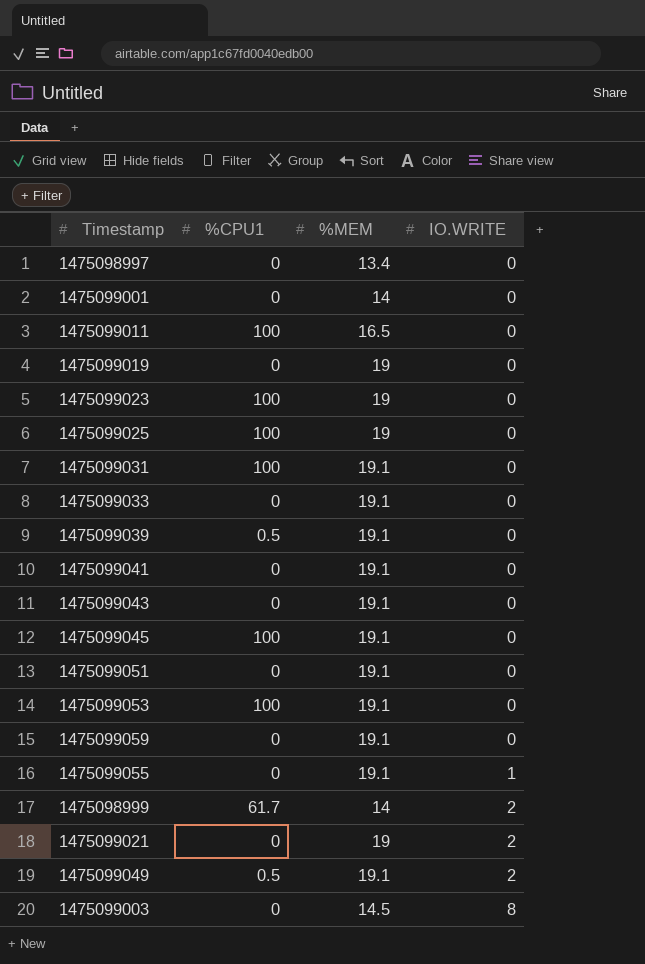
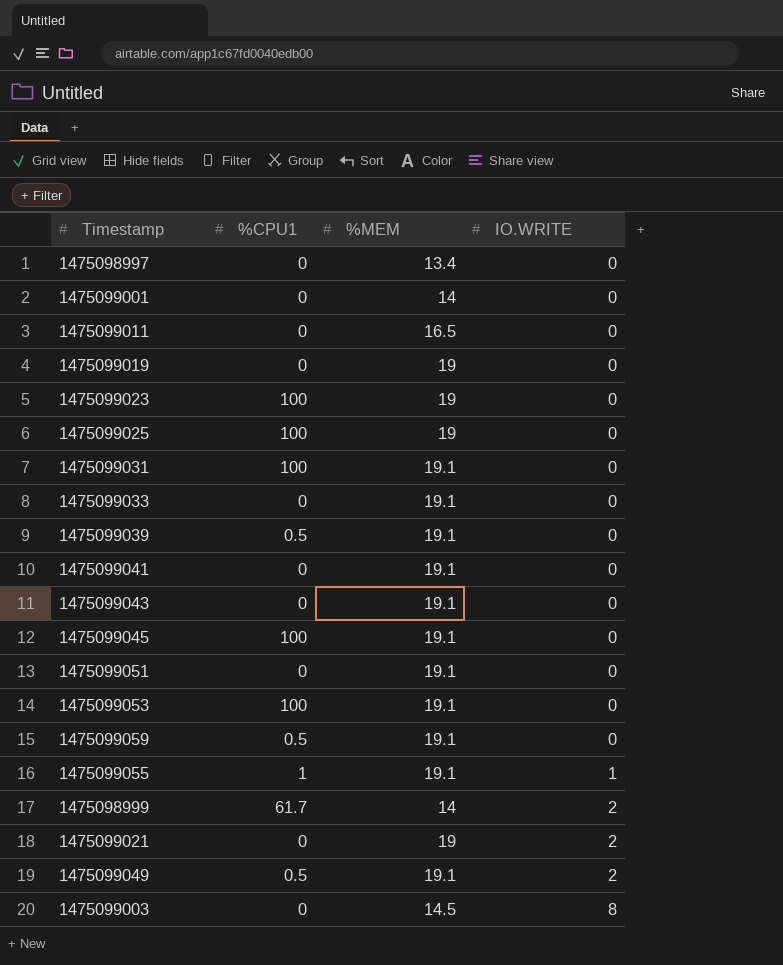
1475099011 | %CPU1: 100 -> 0
1475099059 | %CPU1: 0 -> 0.5
1475099055 | %CPU1: 0 -> 1

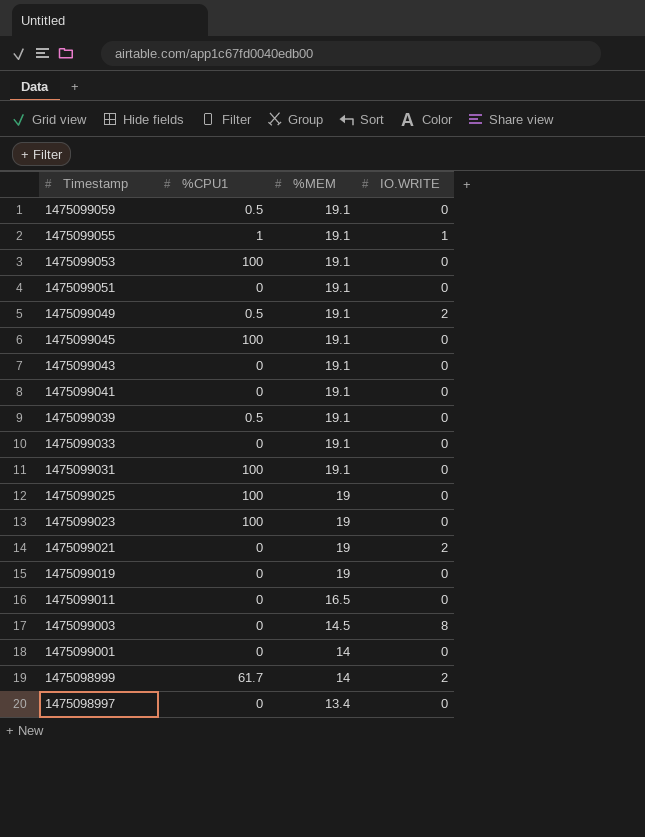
row order: IO.WRITE ascending -> Timestamp descending

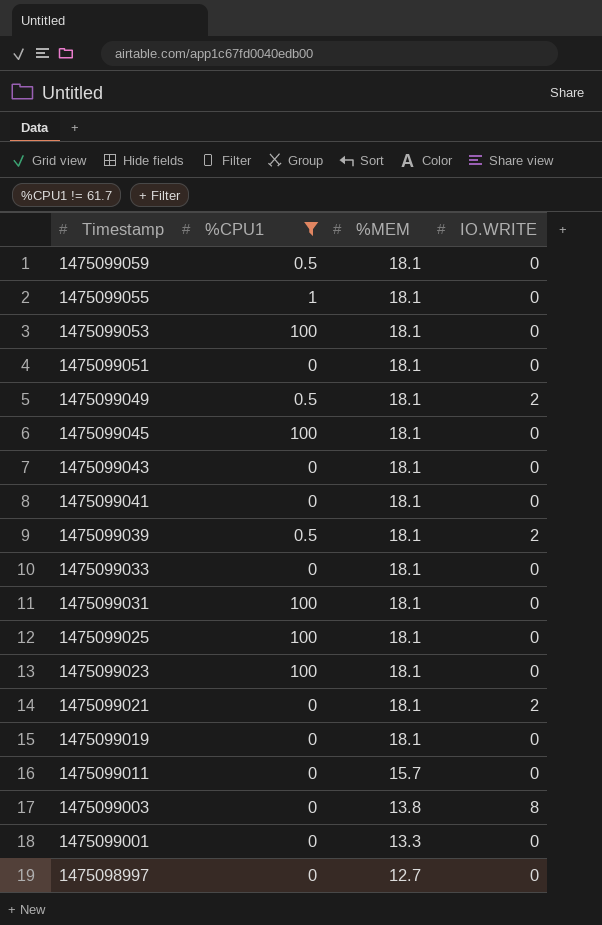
filter: none -> %CPU1 != 61.7
1475099059 | %MEM: 19.1 -> 18.1
1475099055 | %MEM: 19.1 -> 18.1
1475099055 | IO.WRITE: 1 -> 0
1475099053 | %MEM: 19.1 -> 18.1
1475099051 | %MEM: 19.1 -> 18.1
1475099049 | %MEM: 19.1 -> 18.1
1475099045 | %MEM: 19.1 -> 18.1
1475099043 | %MEM: 19.1 -> 18.1
1475099041 | %MEM: 19.1 -> 18.1
1475099039 | %MEM: 19.1 -> 18.1
1475099039 | IO.WRITE: 0 -> 2
1475099033 | %MEM: 19.1 -> 18.1
1475099031 | %MEM: 19.1 -> 18.1
1475099025 | %MEM: 19 -> 18.1
1475099023 | %MEM: 19 -> 18.1
1475099021 | %MEM: 19 -> 18.1
1475099019 | %MEM: 19 -> 18.1
1475099011 | %MEM: 16.5 -> 15.7
1475099003 | %MEM: 14.5 -> 13.8
1475099001 | %MEM: 14 -> 13.3
1475098997 | %MEM: 13.4 -> 12.7

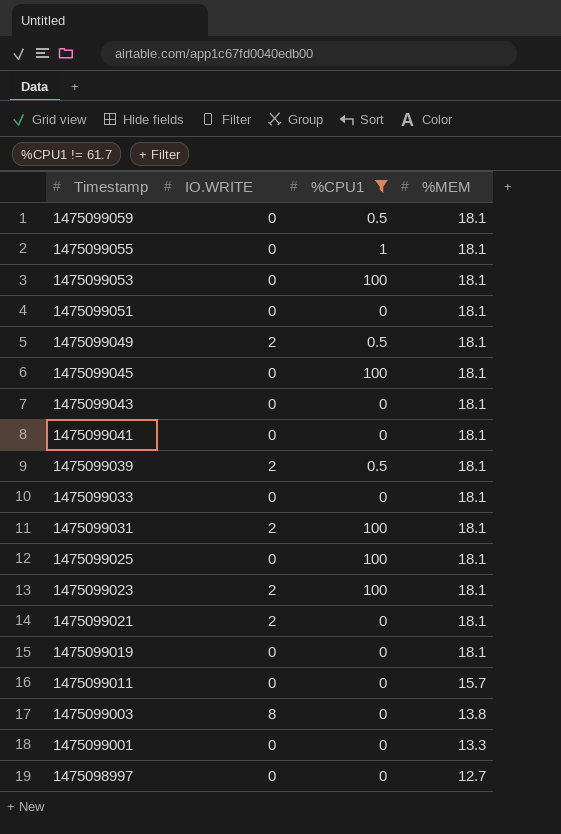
column IO.WRITE | position: 4 -> 2
1475099031 | IO.WRITE: 0 -> 2
1475099023 | IO.WRITE: 0 -> 2

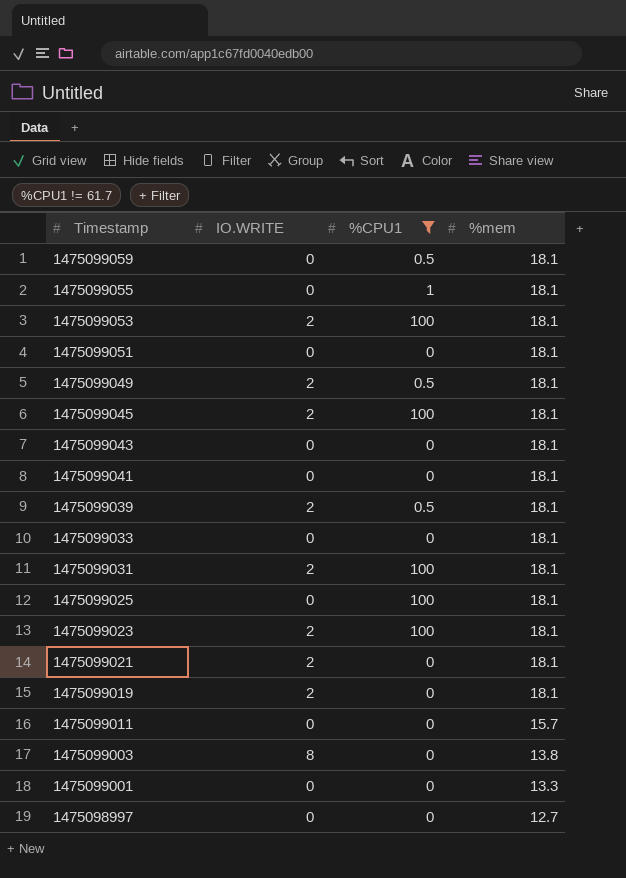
column name: %MEM -> %mem
1475099053 | IO.WRITE: 0 -> 2
1475099045 | IO.WRITE: 0 -> 2
1475099019 | IO.WRITE: 0 -> 2

